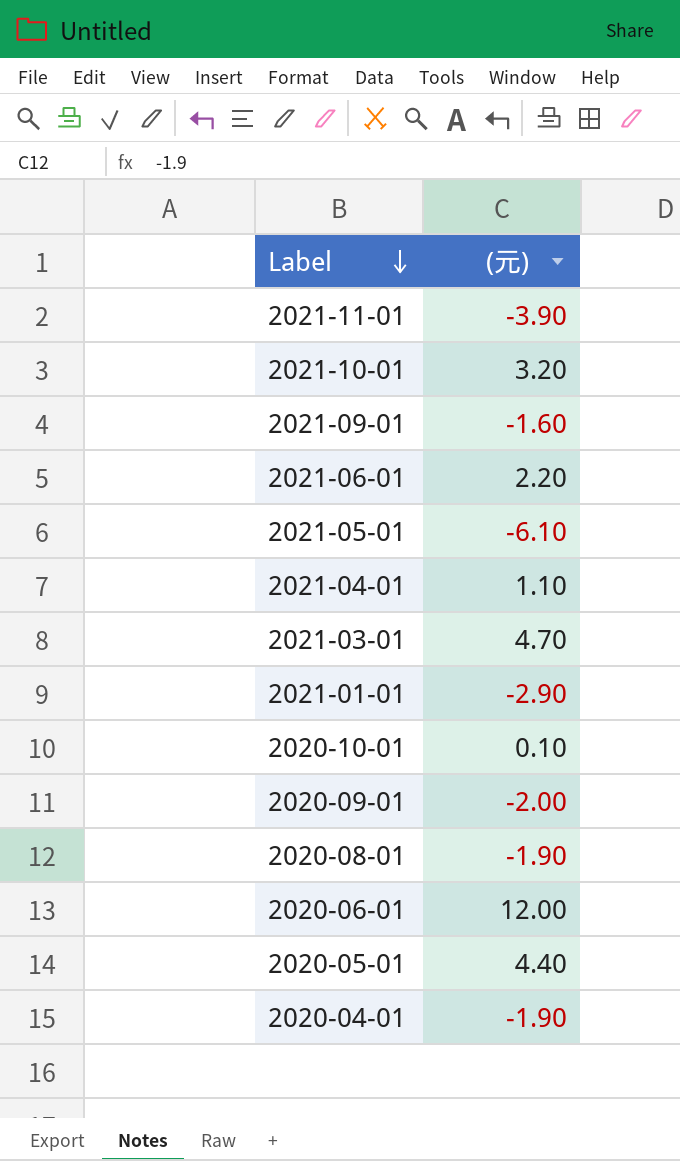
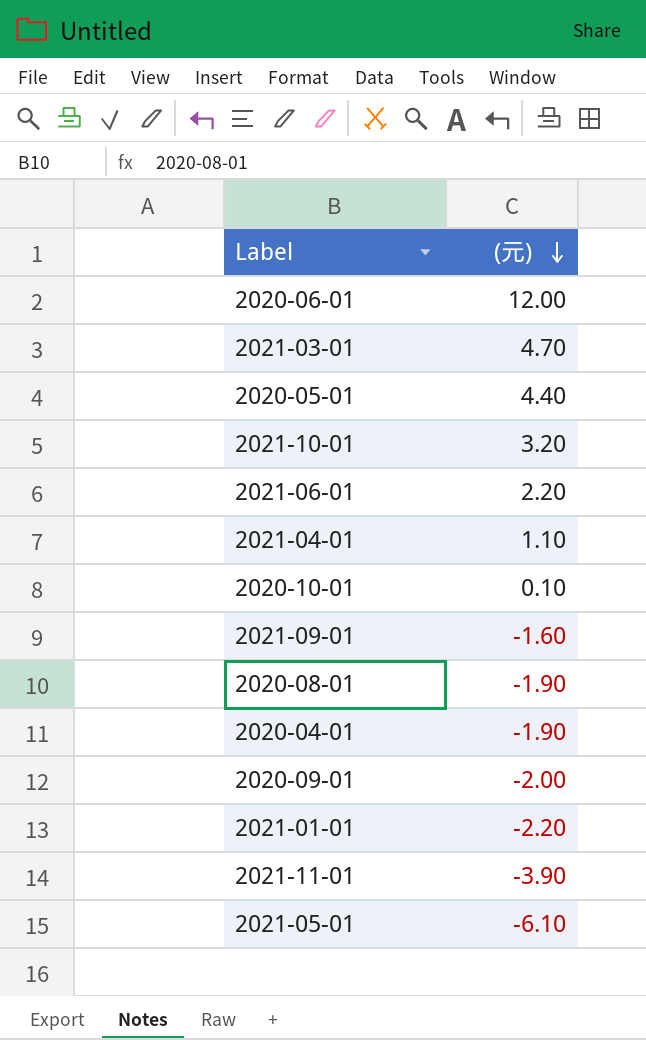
row order: Label descending -> (元) descending
2021-01-01 | (元): -2.90 -> -2.20

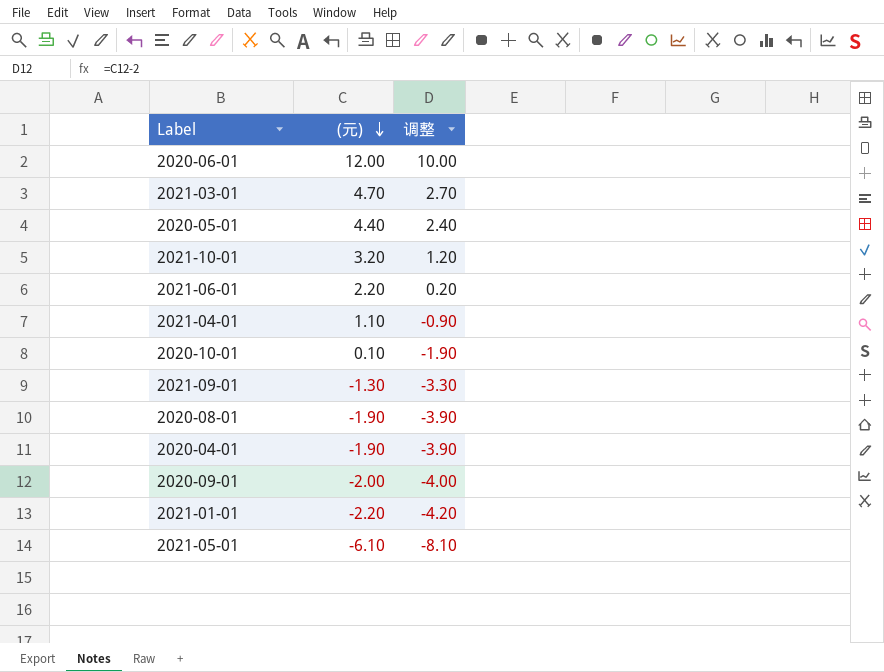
column 调整 | formula: none -> [(元)] - 2
row 2021-11-01: -3.90 -> none
2021-09-01 | (元): -1.60 -> -1.30

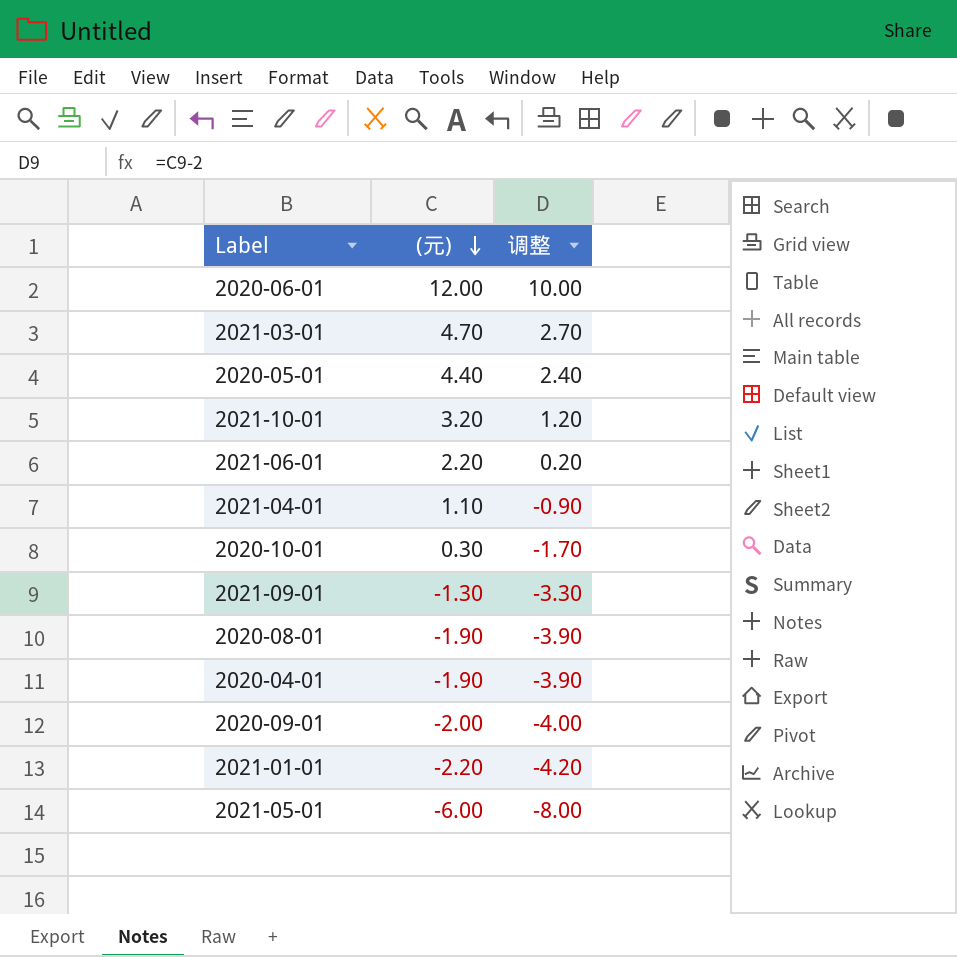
2020-10-01 | (元): 0.10 -> 0.30
2020-10-01 | 调整: -1.90 -> -1.70
2021-05-01 | (元): -6.10 -> -6.00
2021-05-01 | 调整: -8.10 -> -8.00

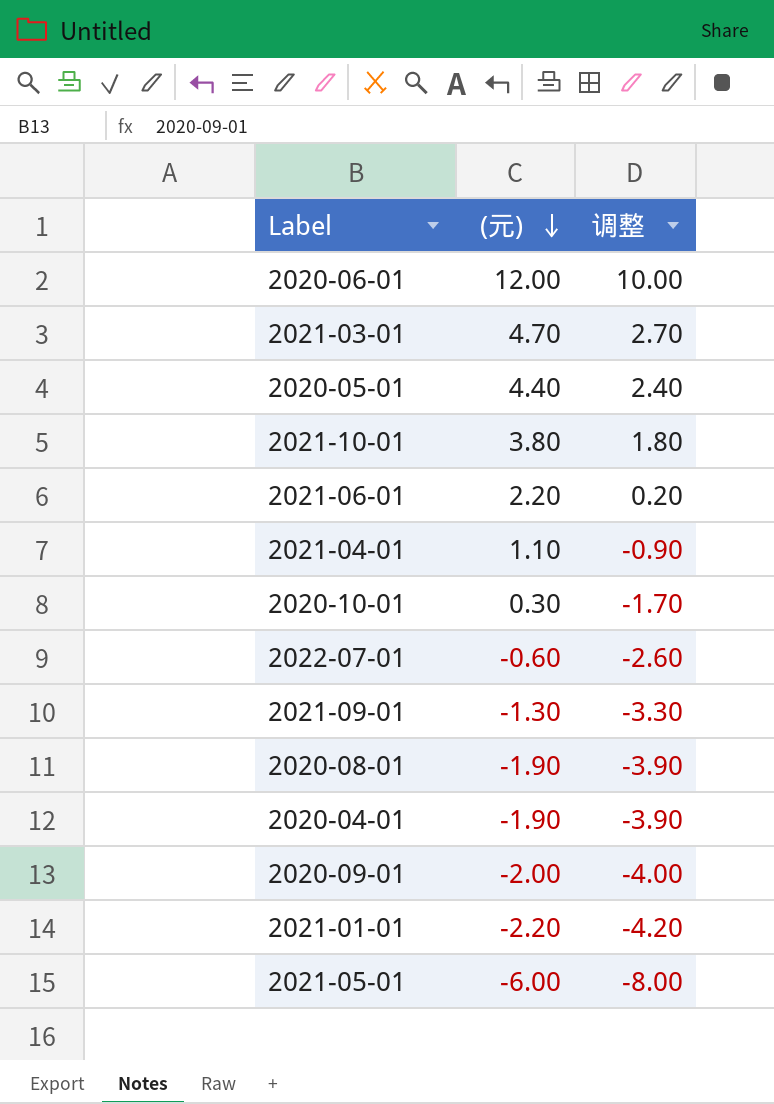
2021-10-01 | (元): 3.20 -> 3.80
2021-10-01 | 调整: 1.20 -> 1.80
row 2022-07-01: none -> -0.60 | -2.60

